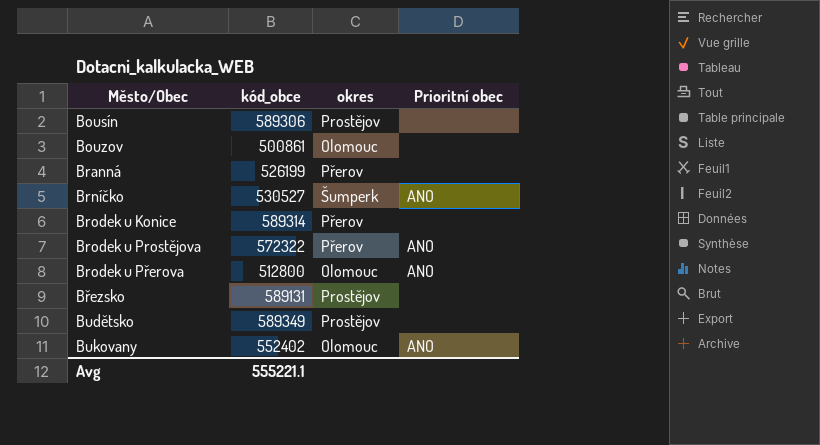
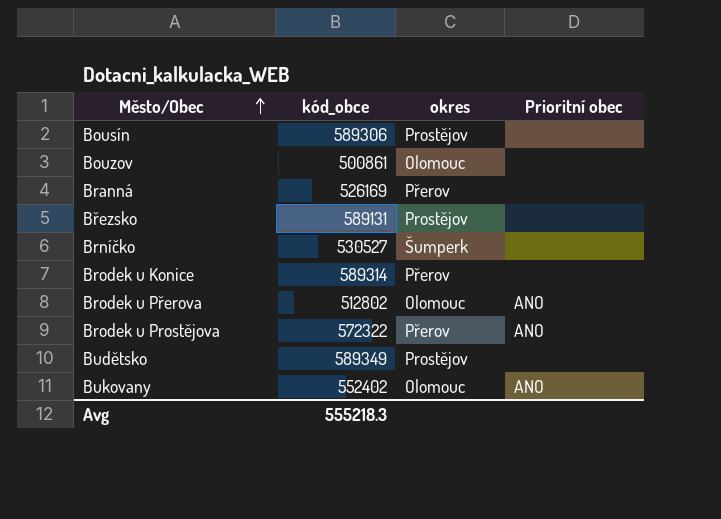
row order: none -> Město/Obec ascending
Branná | kód_obce: 526199 -> 526169
Brníčko | Prioritní obec: ANO -> none
Brodek u Přerova | kód_obce: 512800 -> 512802
Avg | kód_obce: 555221.1 -> 555218.3

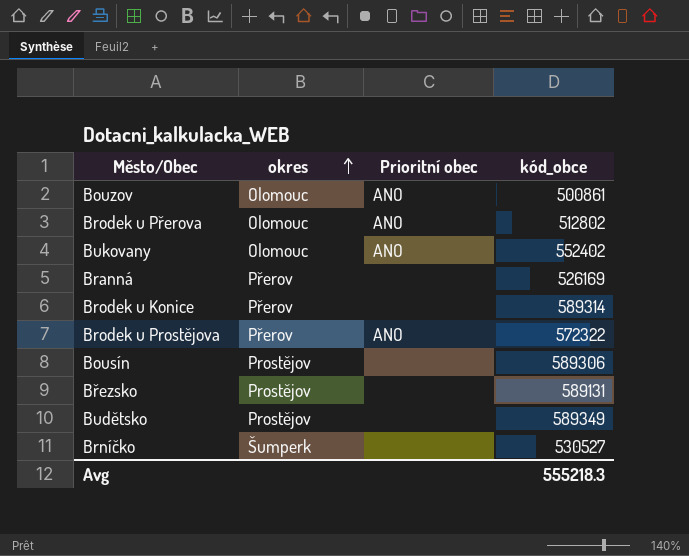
row order: Město/Obec ascending -> okres ascending
column kód_obce | position: 2 -> 4
Bouzov | Prioritní obec: none -> ANO

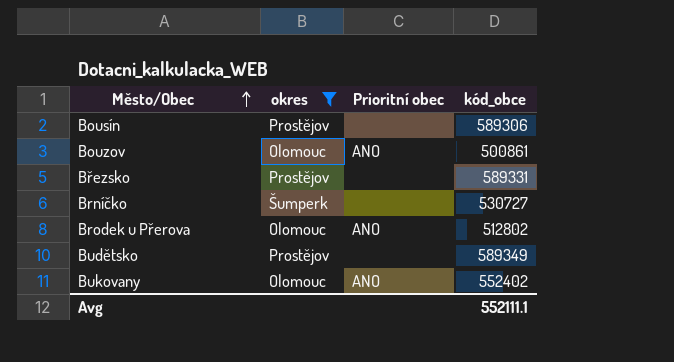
filter: none -> okres != Přerov
row order: okres ascending -> Město/Obec ascending
Březsko | kód_obce: 589131 -> 589331
Brníčko | kód_obce: 530527 -> 530727
Avg | kód_obce: 555218.3 -> 552111.1

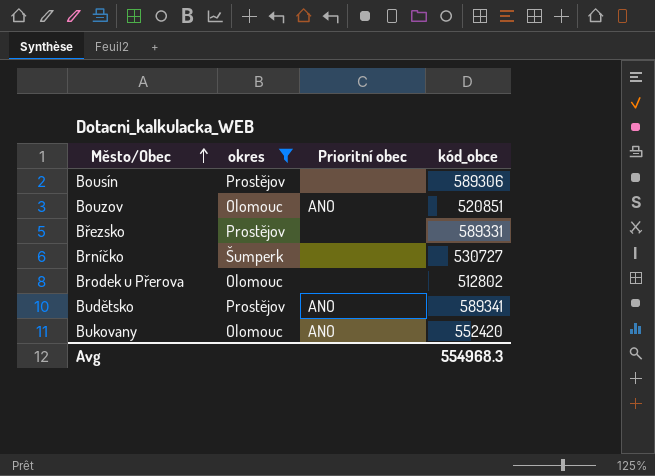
Bouzov | kód_obce: 500861 -> 520851
Brodek u Přerova | Prioritní obec: ANO -> none
Budětsko | Prioritní obec: none -> ANO
Budětsko | kód_obce: 589349 -> 589341
Bukovany | kód_obce: 552402 -> 552420
Avg | kód_obce: 552111.1 -> 554968.3

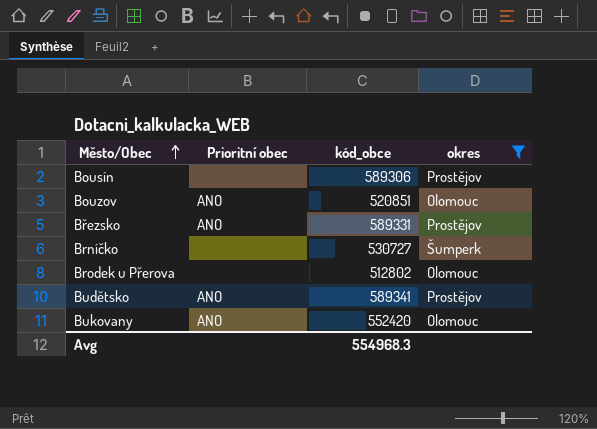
column okres | position: 2 -> 4
Březsko | Prioritní obec: none -> ANO

